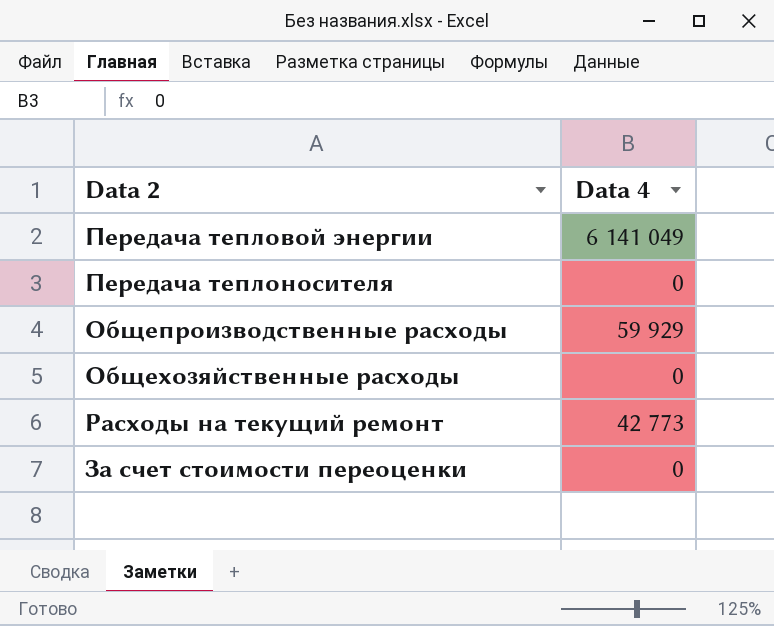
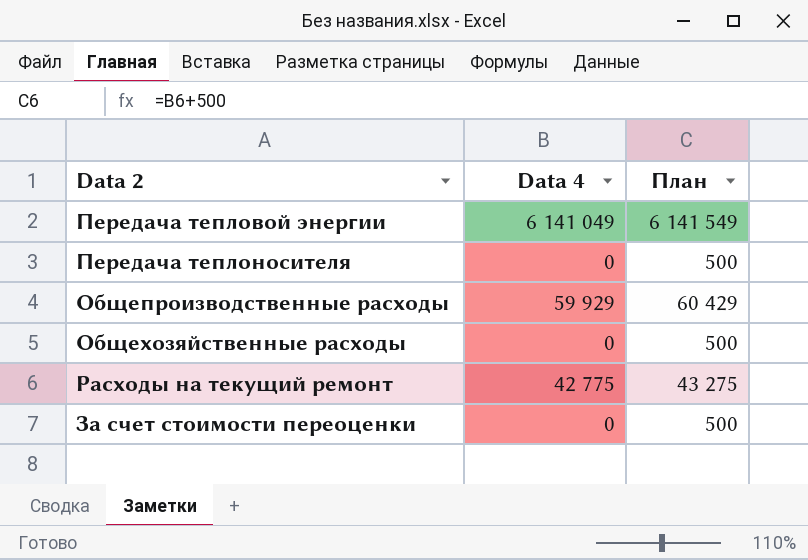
column План | formula: none -> [Data 4] + 500
Расходы на текущий ремонт | Data 4: 42 773 -> 42 775

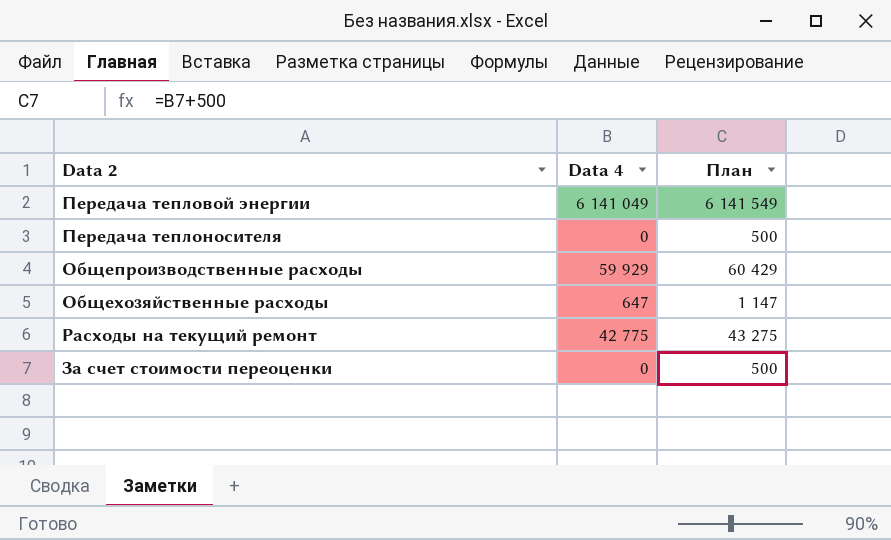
Общехозяйственные расходы | Data 4: 0 -> 647
Общехозяйственные расходы | План: 500 -> 1 147

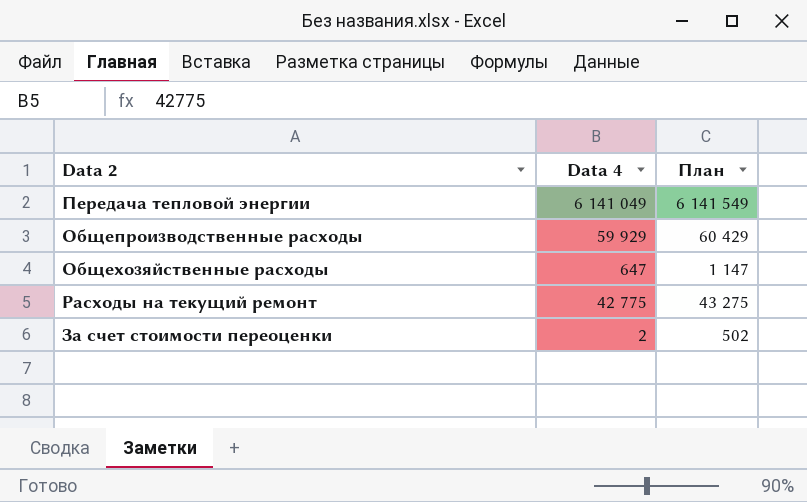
row Передача теплоносителя: 0 | 500 -> none
За счет стоимости переоценки | Data 4: 0 -> 2
За счет стоимости переоценки | План: 500 -> 502

